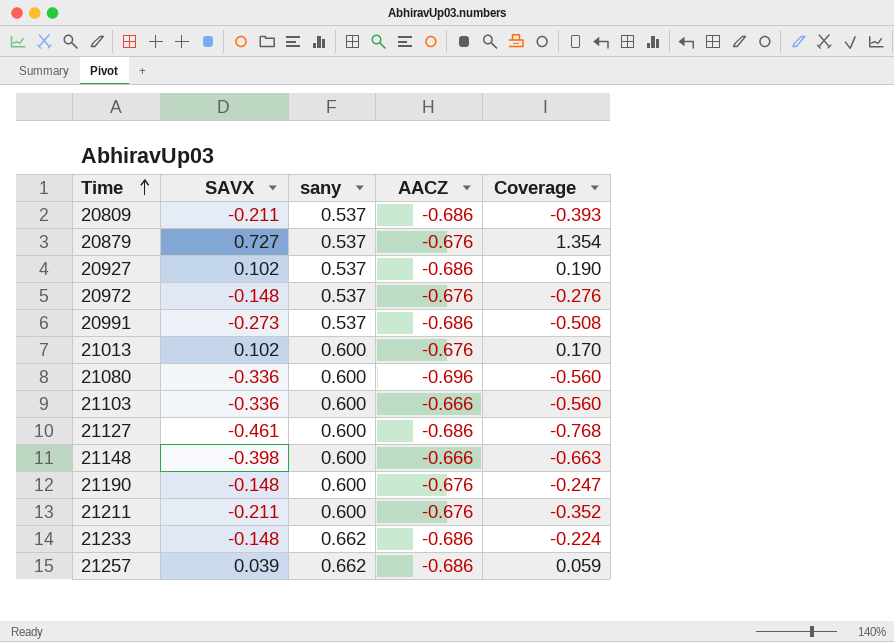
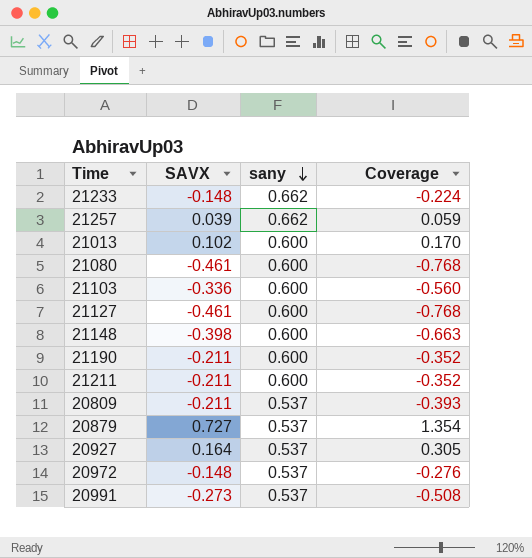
row order: Time ascending -> sany descending
column AACZ | position: 4 -> none
21080 | SAVX: -0.336 -> -0.461
21080 | Coverage: -0.560 -> -0.768
21190 | SAVX: -0.148 -> -0.211
21190 | Coverage: -0.247 -> -0.352
20927 | SAVX: 0.102 -> 0.164
20927 | Coverage: 0.190 -> 0.305

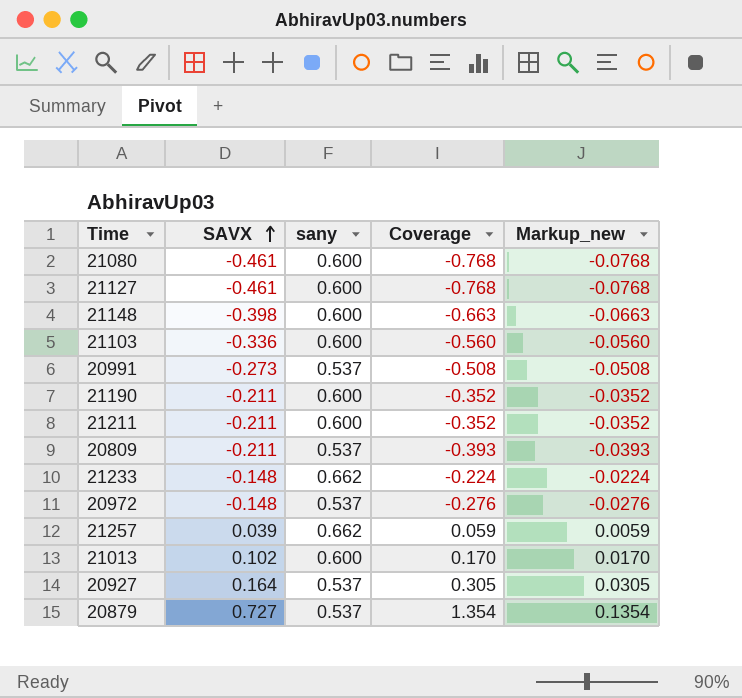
row order: sany descending -> SAVX ascending
column Markup_new | formula: none -> [Coverage] * 0.1

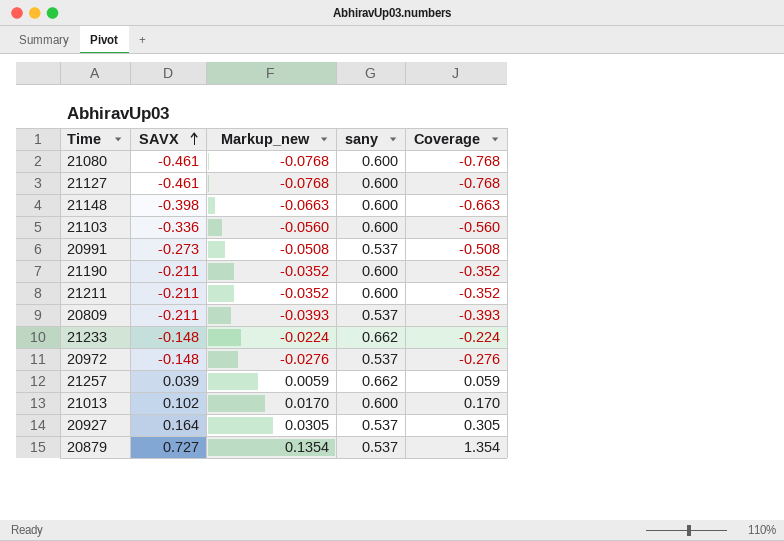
column Markup_new | position: 5 -> 3

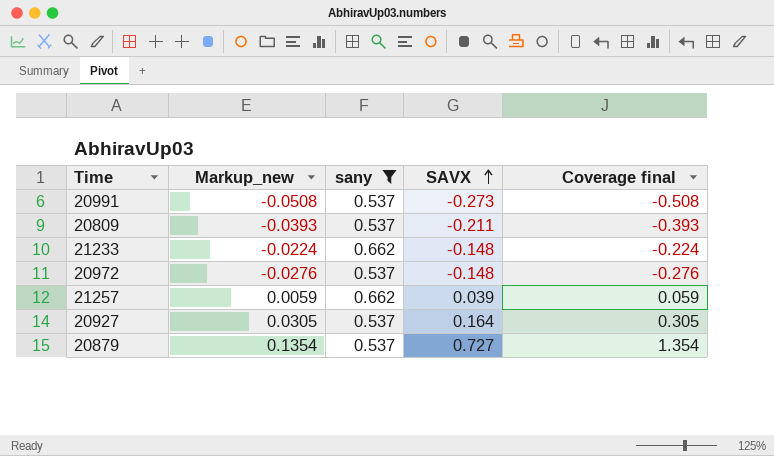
filter: none -> sany != 0.600
column SAVX | position: 2 -> 4
column name: Coverage -> Coverage final

